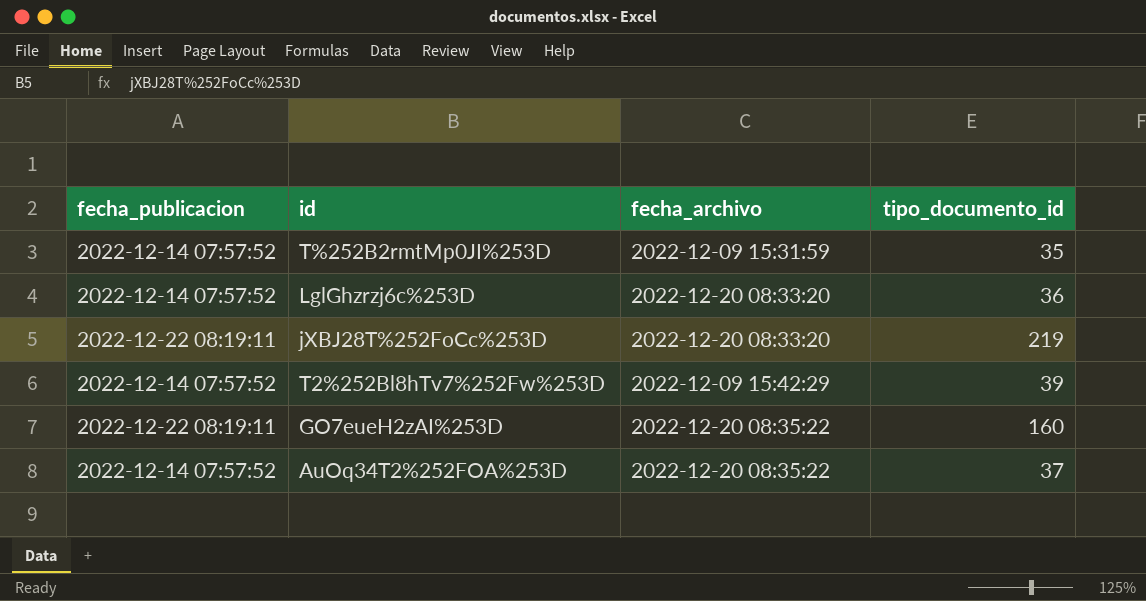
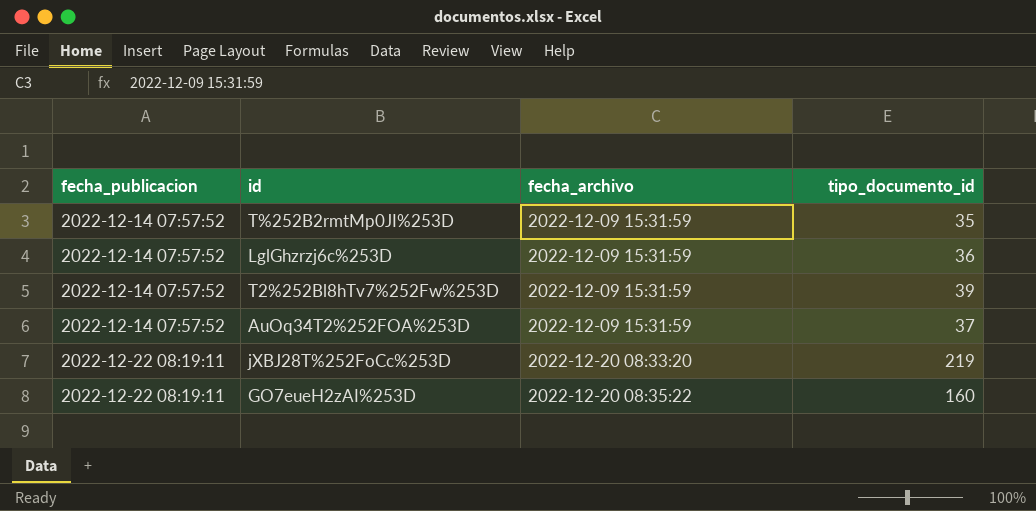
row order: none -> fecha_publicacion ascending
LglGhzrzj6c%253D | fecha_archivo: 2022-12-20 08:33:20 -> 2022-12-09 15:31:59
T2%252Bl8hTv7%252Fw%253D | fecha_archivo: 2022-12-09 15:42:29 -> 2022-12-09 15:31:59
AuOq34T2%252FOA%253D | fecha_archivo: 2022-12-20 08:35:22 -> 2022-12-09 15:31:59

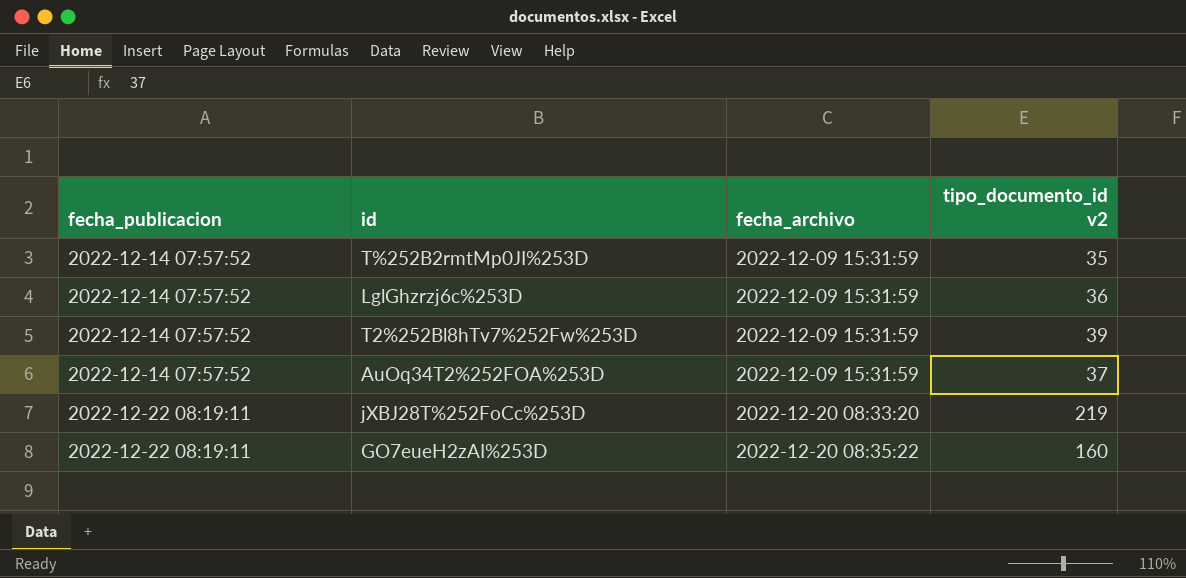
column name: tipo_documento_id -> tipo_documento_id v2

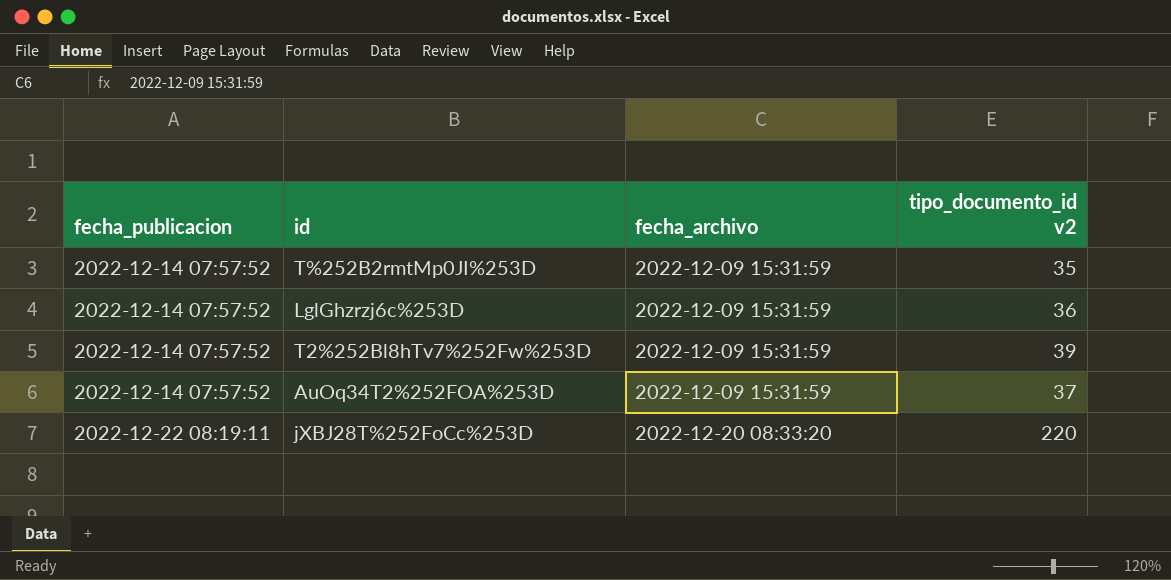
row GO7eueH2zAI%253D: 2022-12-22 08:19:11 | 2022-12-20 08:35:22 | 160 -> none
jXBJ28T%252FoCc%253D | tipo_documento_id v2: 219 -> 220

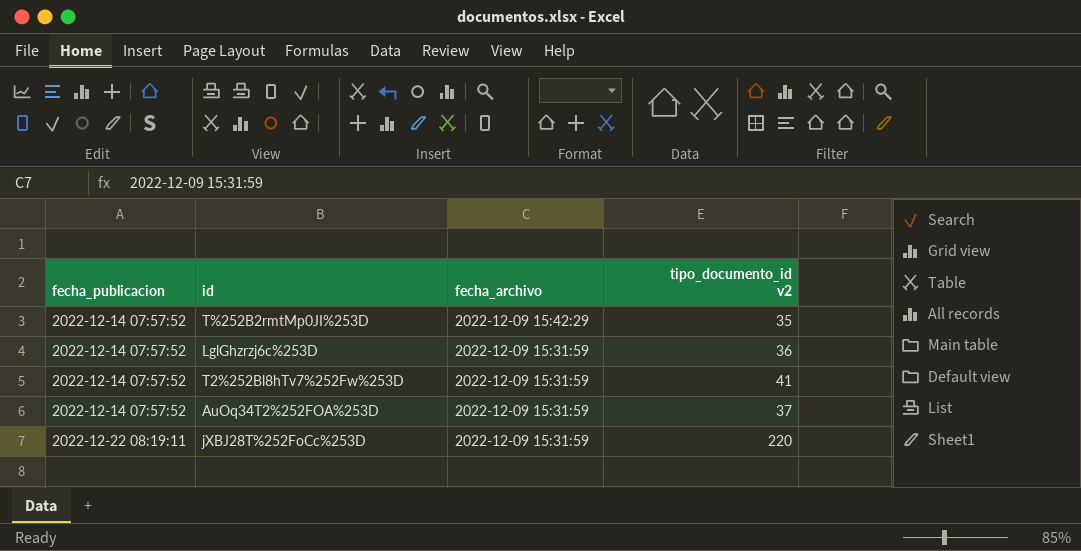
T%252B2rmtMp0JI%253D | fecha_archivo: 2022-12-09 15:31:59 -> 2022-12-09 15:42:29
T2%252Bl8hTv7%252Fw%253D | tipo_documento_id v2: 39 -> 41
jXBJ28T%252FoCc%253D | fecha_archivo: 2022-12-20 08:33:20 -> 2022-12-09 15:31:59

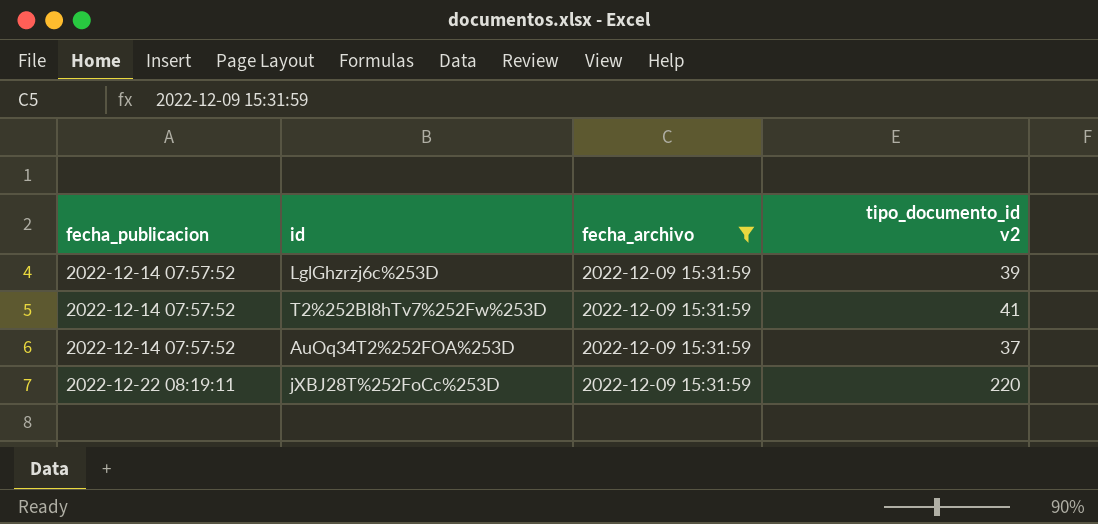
filter: none -> fecha_archivo = 2022-12-09 15:31:59
LglGhzrzj6c%253D | tipo_documento_id v2: 36 -> 39

